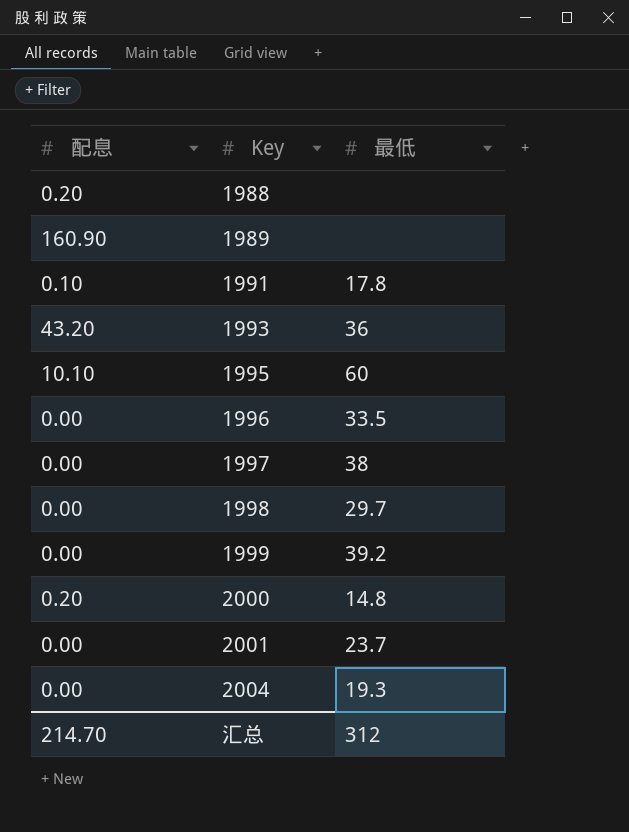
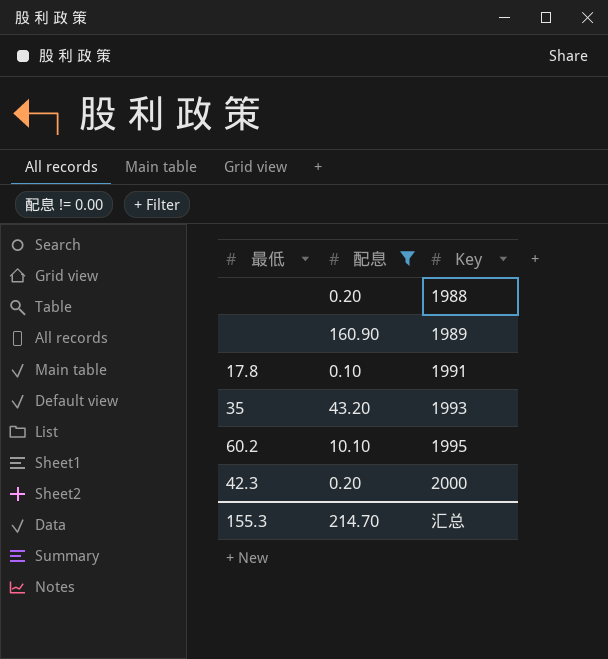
filter: none -> 配息 != 0.00
column 最低 | position: 3 -> 1
1993 | 最低: 36 -> 35
1995 | 最低: 60 -> 60.2
2000 | 最低: 14.8 -> 42.3
汇总 | 最低: 312 -> 155.3

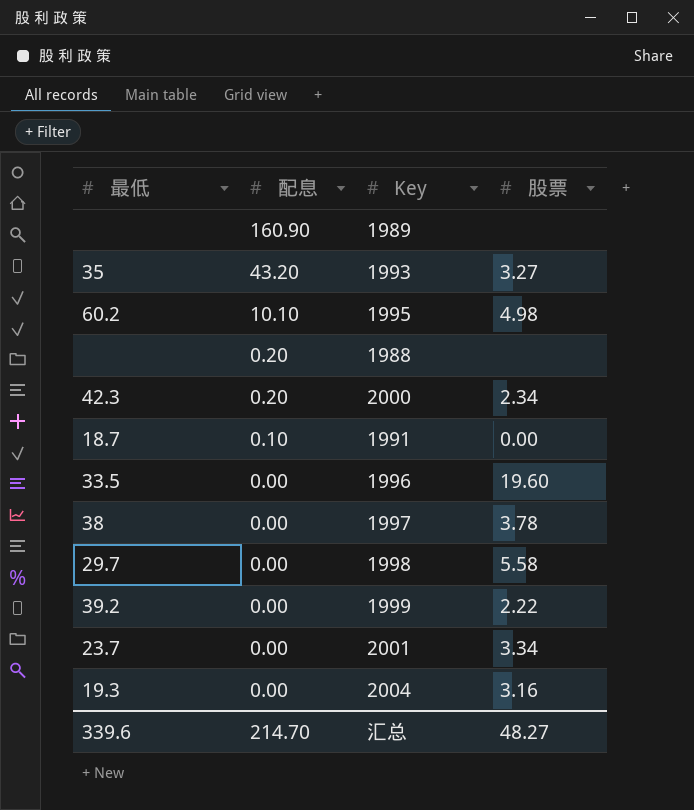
filter: 配息 != 0.00 -> none
row order: Key ascending -> 配息 descending
column 股票 | position: none -> 4
1991 | 最低: 17.8 -> 18.7
汇总 | 最低: 155.3 -> 339.6

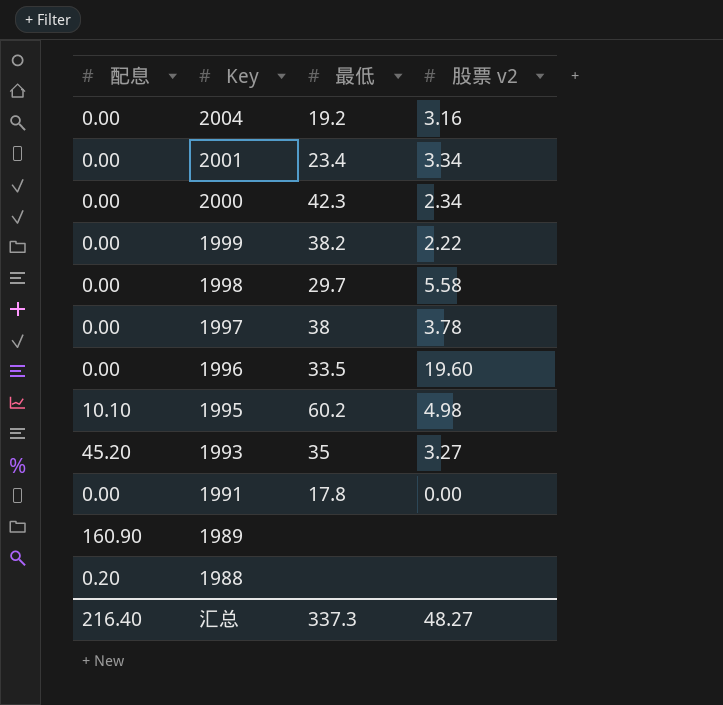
row order: 配息 descending -> Key descending
column 最低 | position: 1 -> 3
column name: 股票 -> 股票 v2
2004 | 最低: 19.3 -> 19.2
2001 | 最低: 23.7 -> 23.4
2000 | 配息: 0.20 -> 0.00
1999 | 最低: 39.2 -> 38.2
1993 | 配息: 43.20 -> 45.20
1991 | 配息: 0.10 -> 0.00
1991 | 最低: 18.7 -> 17.8
汇总 | 配息: 214.70 -> 216.40
汇总 | 最低: 339.6 -> 337.3

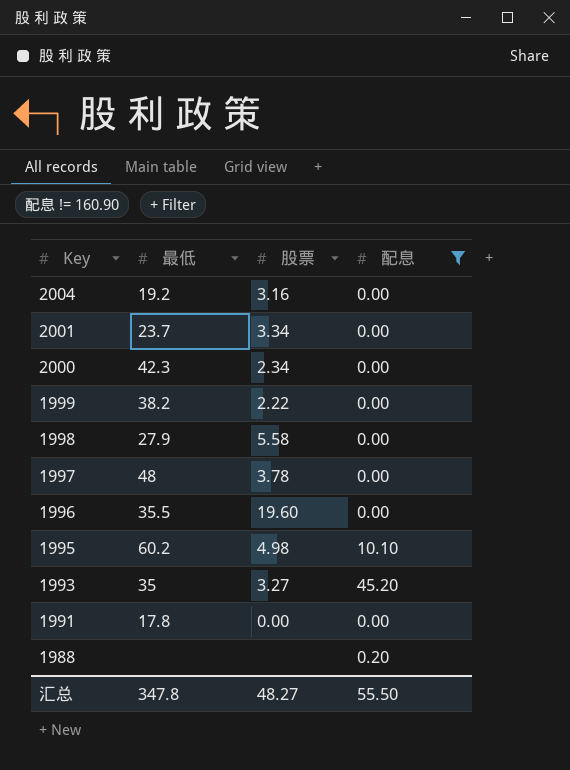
filter: none -> 配息 != 160.90
column name: 股票 v2 -> 股票
column 配息 | position: 1 -> 4
2001 | 最低: 23.4 -> 23.7
1998 | 最低: 29.7 -> 27.9
1997 | 最低: 38 -> 48
1996 | 最低: 33.5 -> 35.5
汇总 | 最低: 337.3 -> 347.8
汇总 | 配息: 216.40 -> 55.50

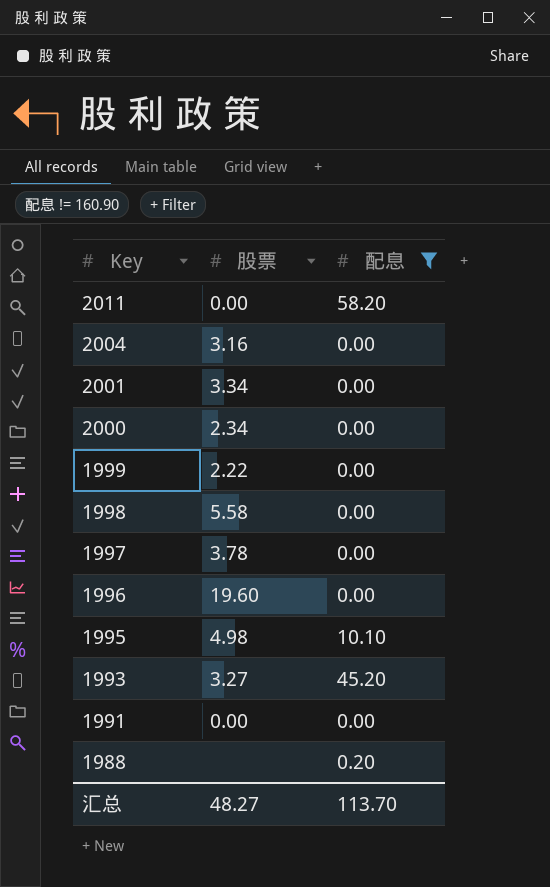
column 最低 | position: 2 -> none
row 2011: none -> 0.00 | 58.20
汇总 | 配息: 55.50 -> 113.70

